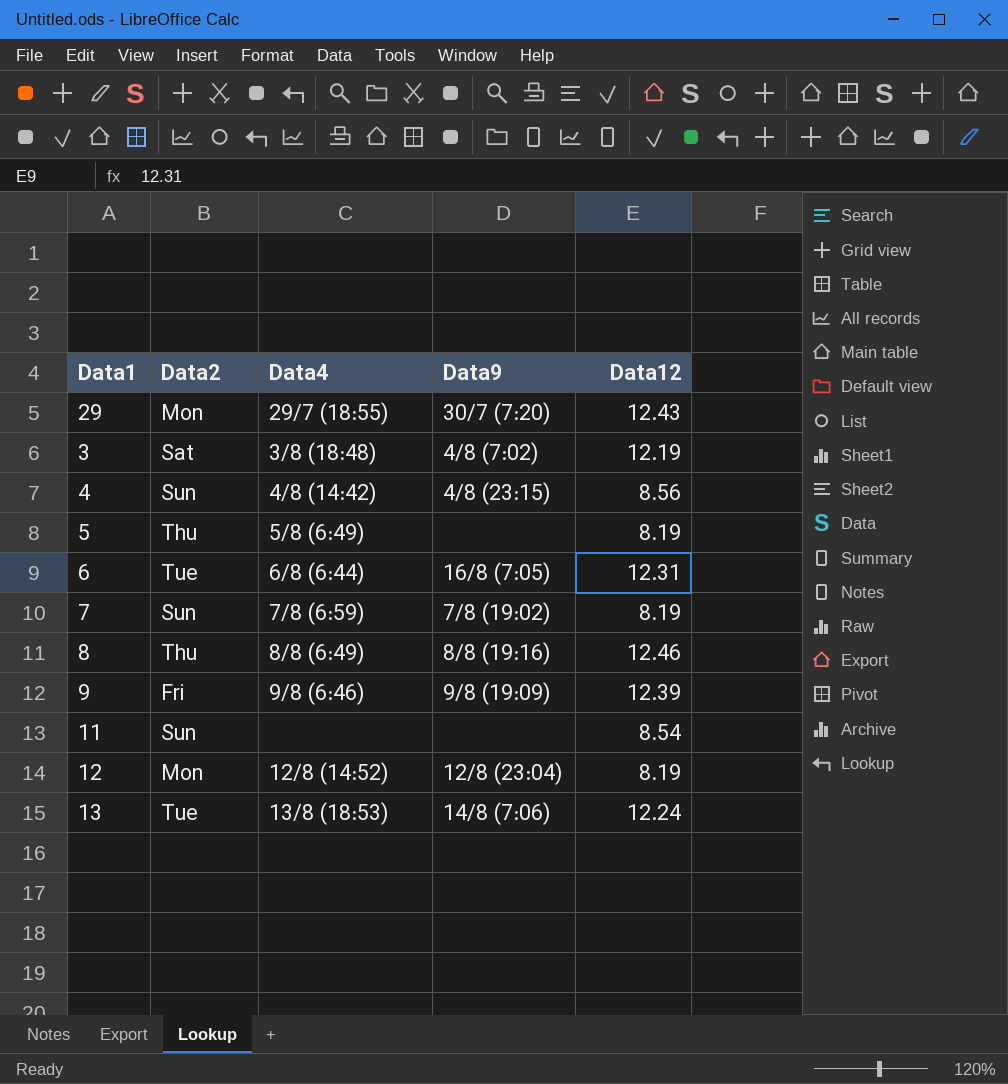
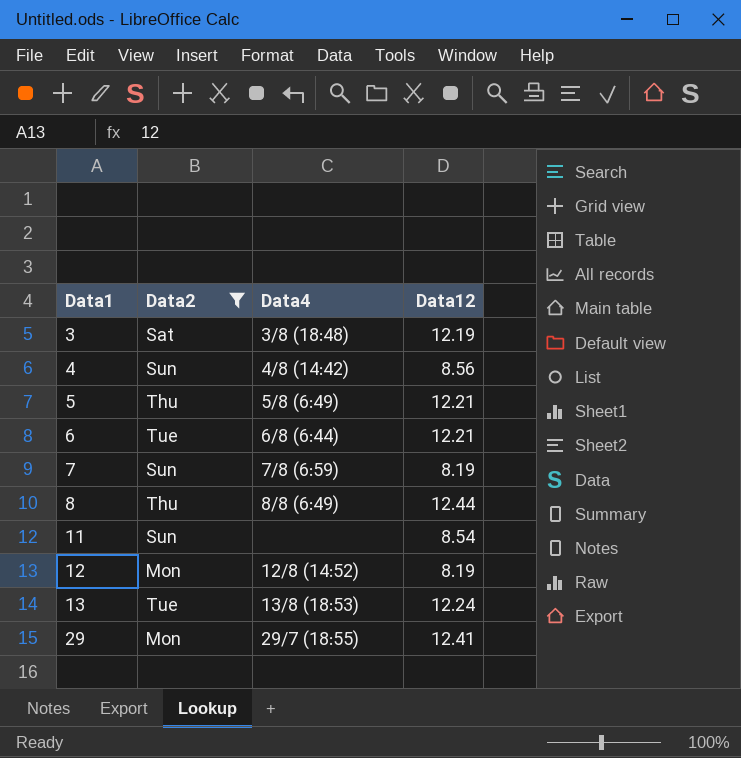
filter: none -> Data2 != Fri
row order: none -> Data1 ascending
column Data9 | position: 4 -> none
5 | Data12: 8.19 -> 12.21
6 | Data12: 12.31 -> 12.21
8 | Data12: 12.46 -> 12.44
29 | Data12: 12.43 -> 12.41

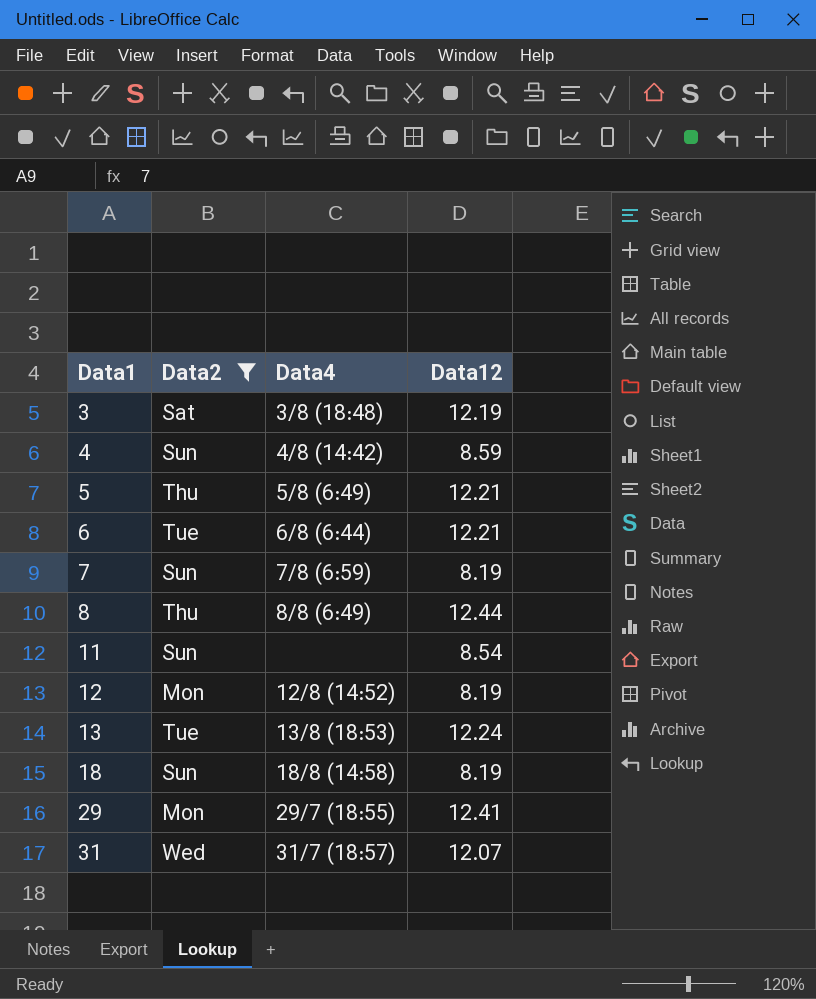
4 | Data12: 8.56 -> 8.59
row 18: none -> Sun | 18/8 (14:58) | 8.19
row 31: none -> Wed | 31/7 (18:57) | 12.07

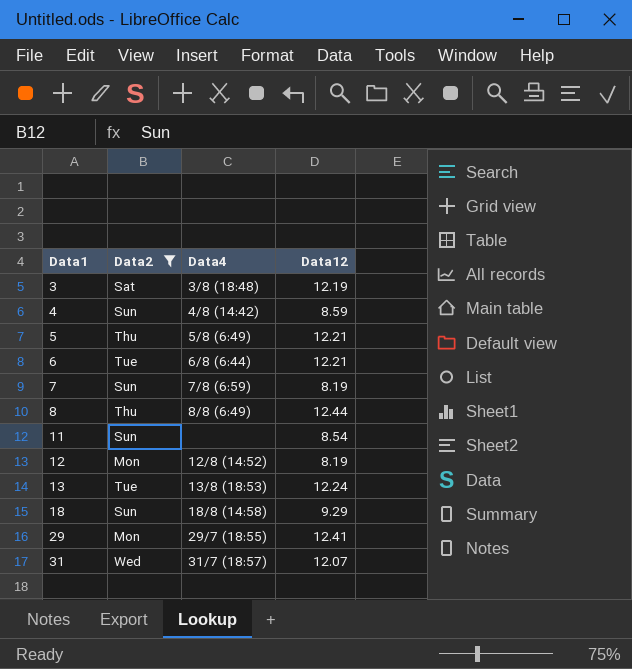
18 | Data12: 8.19 -> 9.29

